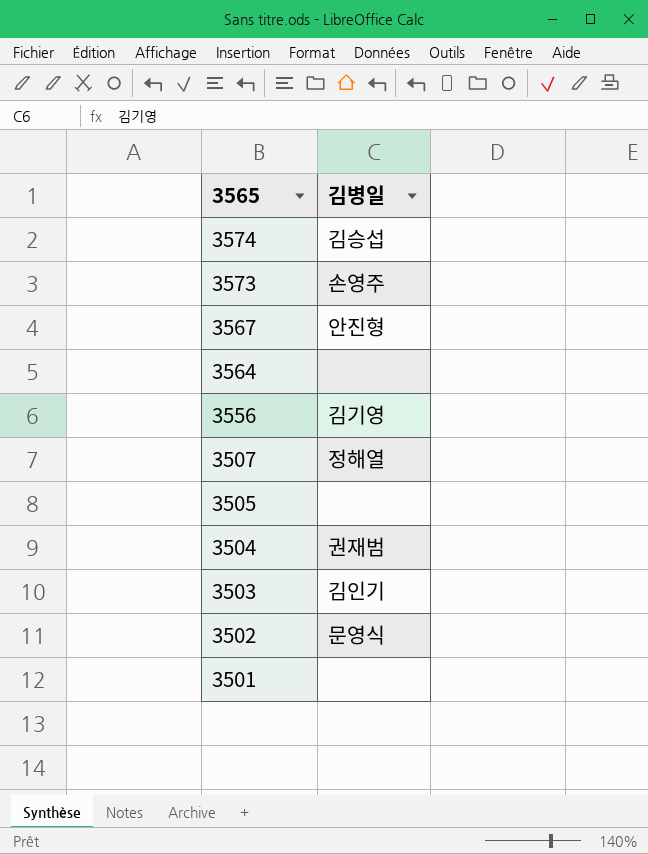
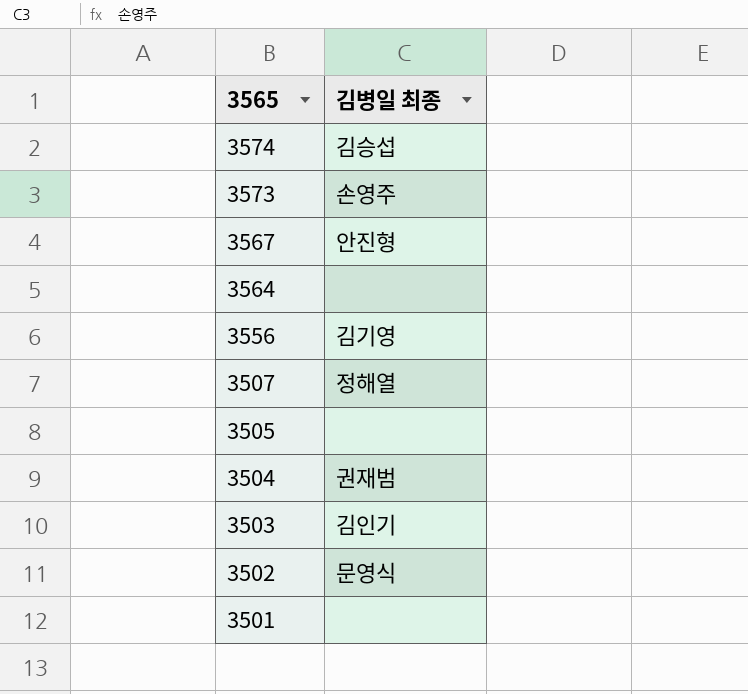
column name: 김병일 -> 김병일 최종

